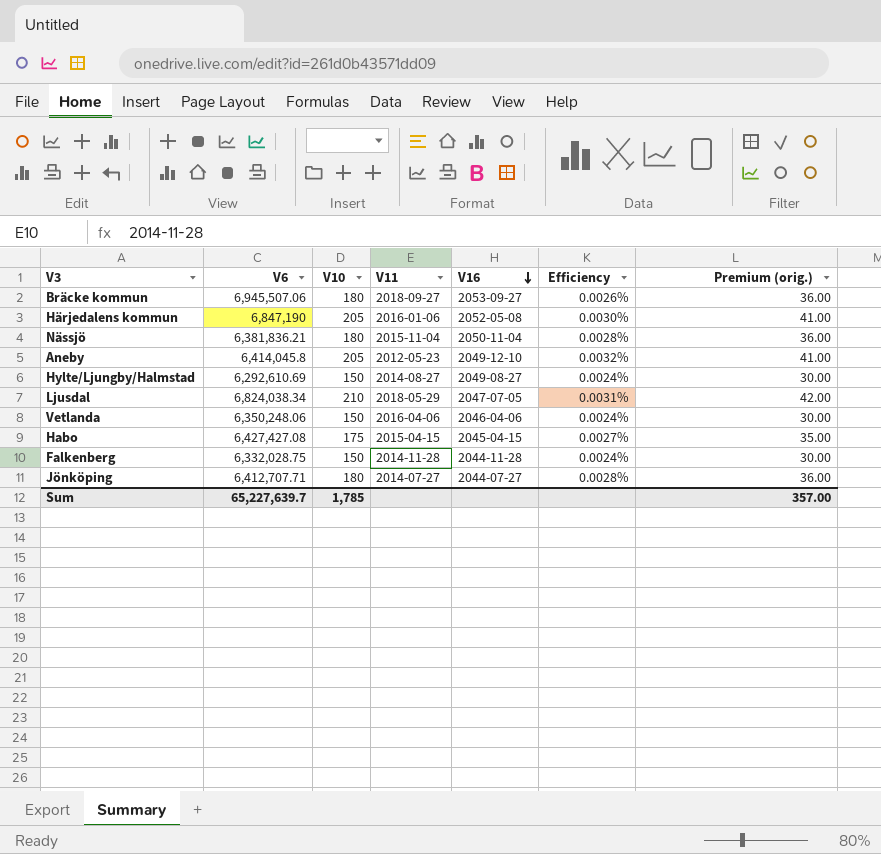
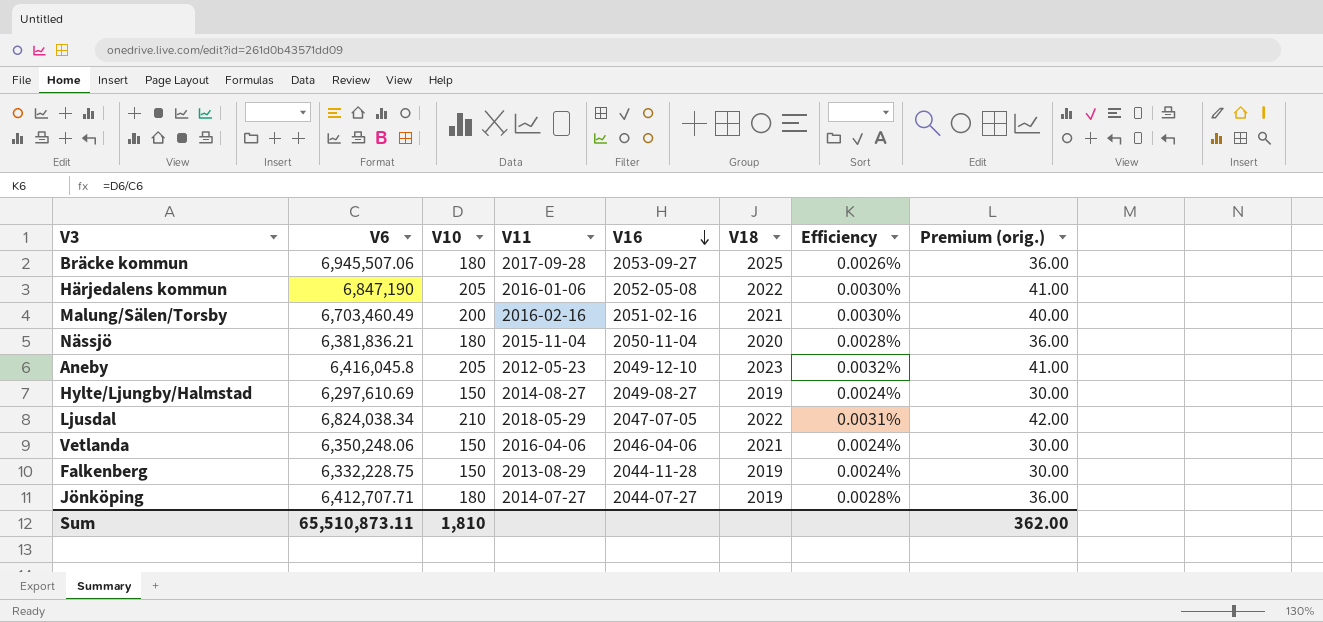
column V18 | position: none -> 6
row Habo: 6,427,427.08 | 175 | 2015-04-15 | 2045-04-15 | 0.0027% | 35.00 -> none
Bräcke kommun | V11: 2018-09-27 -> 2017-09-28
row Malung/Sälen/Torsby: none -> 6,703,460.49 | 200 | 2016-02-16 | 2051-02-16 | 2021 | 0.0030% | 40.00
Aneby | V6: 6,414,045.8 -> 6,416,045.8
Hylte/Ljungby/Halmstad | V6: 6,292,610.69 -> 6,297,610.69
Falkenberg | V6: 6,332,028.75 -> 6,332,228.75
Falkenberg | V11: 2014-11-28 -> 2013-08-29
Sum | V6: 65,227,639.7 -> 65,510,873.11
Sum | V10: 1,785 -> 1,810
Sum | Premium (orig.): 357.00 -> 362.00

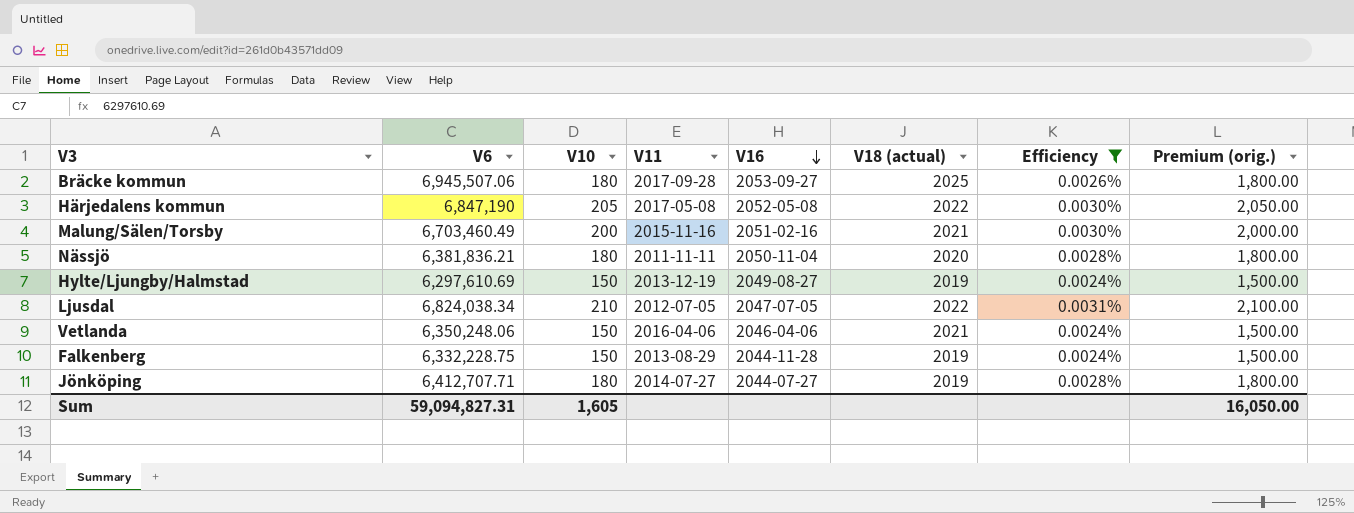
filter: none -> Efficiency != 0.0032%
column name: V18 -> V18 (actual)
column Premium (orig.) | formula: [V10] * 0.2 -> [V10] * 10
Härjedalens kommun | V11: 2016-01-06 -> 2017-05-08
Malung/Sälen/Torsby | V11: 2016-02-16 -> 2015-11-16
Nässjö | V11: 2015-11-04 -> 2011-11-11
Hylte/Ljungby/Halmstad | V11: 2014-08-27 -> 2013-12-19
Ljusdal | V11: 2018-05-29 -> 2012-07-05
Sum | V6: 65,510,873.11 -> 59,094,827.31
Sum | V10: 1,810 -> 1,605
Sum | Premium (orig.): 362.00 -> 16,050.00

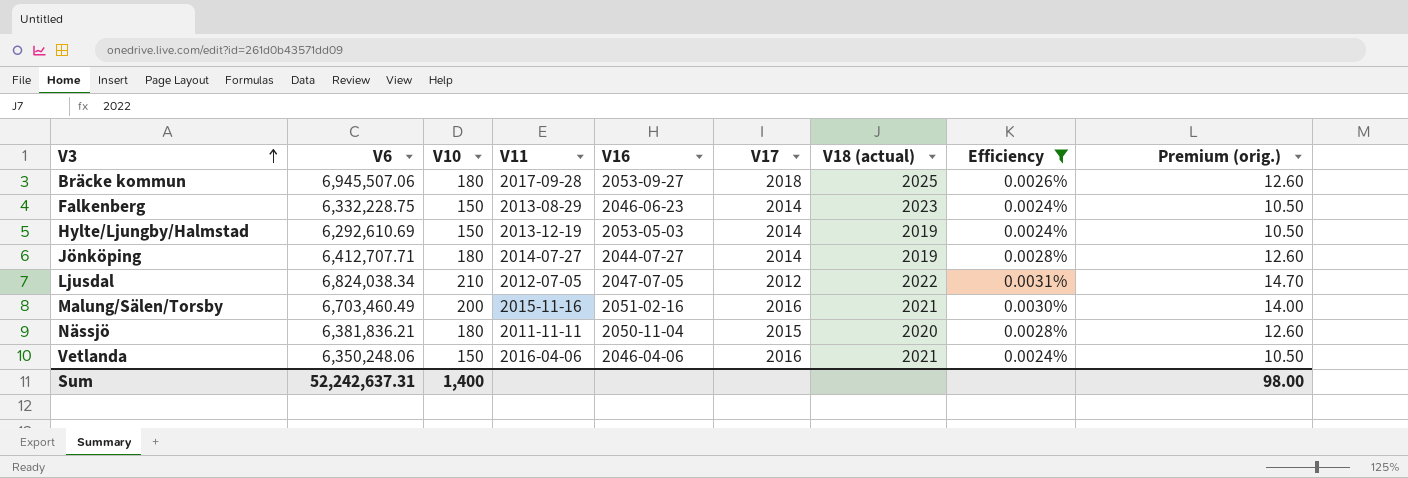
row order: V16 descending -> V3 ascending
column V17 | position: none -> 6
column Premium (orig.) | formula: [V10] * 10 -> [V10] * 0.07
row Härjedalens kommun: 6,847,190 | 205 | 2017-05-08 | 2052-05-08 | 2022 | 0.0030% | 2,050.00 -> none
Falkenberg | V16: 2044-11-28 -> 2046-06-23
Falkenberg | V18 (actual): 2019 -> 2023
Hylte/Ljungby/Halmstad | V6: 6,297,610.69 -> 6,292,610.69
Hylte/Ljungby/Halmstad | V16: 2049-08-27 -> 2053-05-03
Sum | V6: 59,094,827.31 -> 52,242,637.31
Sum | V10: 1,605 -> 1,400
Sum | Premium (orig.): 16,050.00 -> 98.00

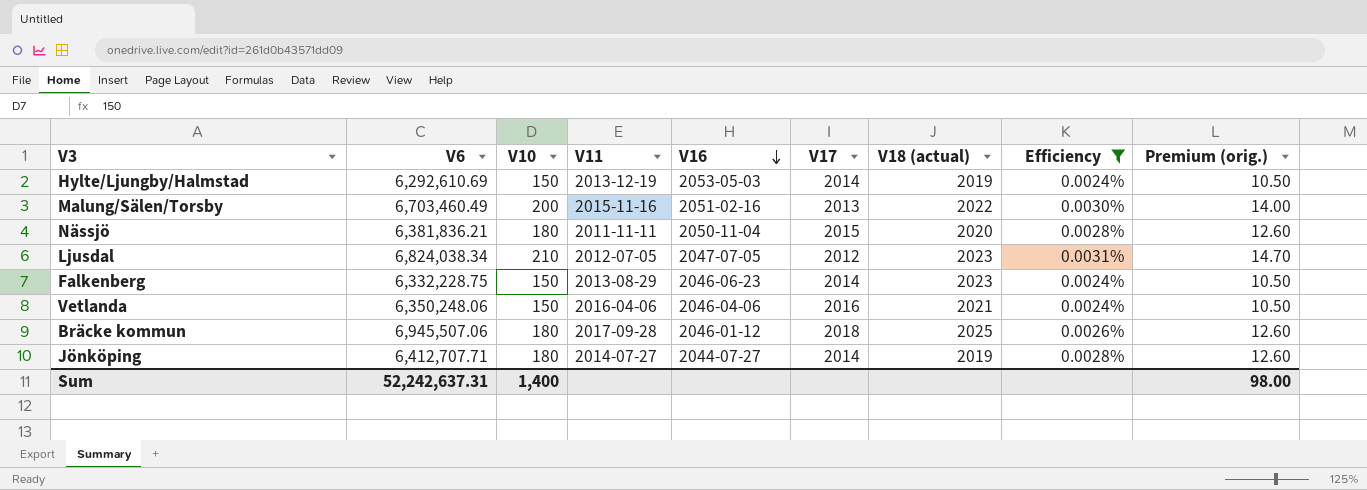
row order: V3 ascending -> V16 descending
Malung/Sälen/Torsby | V17: 2016 -> 2013
Malung/Sälen/Torsby | V18 (actual): 2021 -> 2022
Ljusdal | V18 (actual): 2022 -> 2023
Bräcke kommun | V16: 2053-09-27 -> 2046-01-12

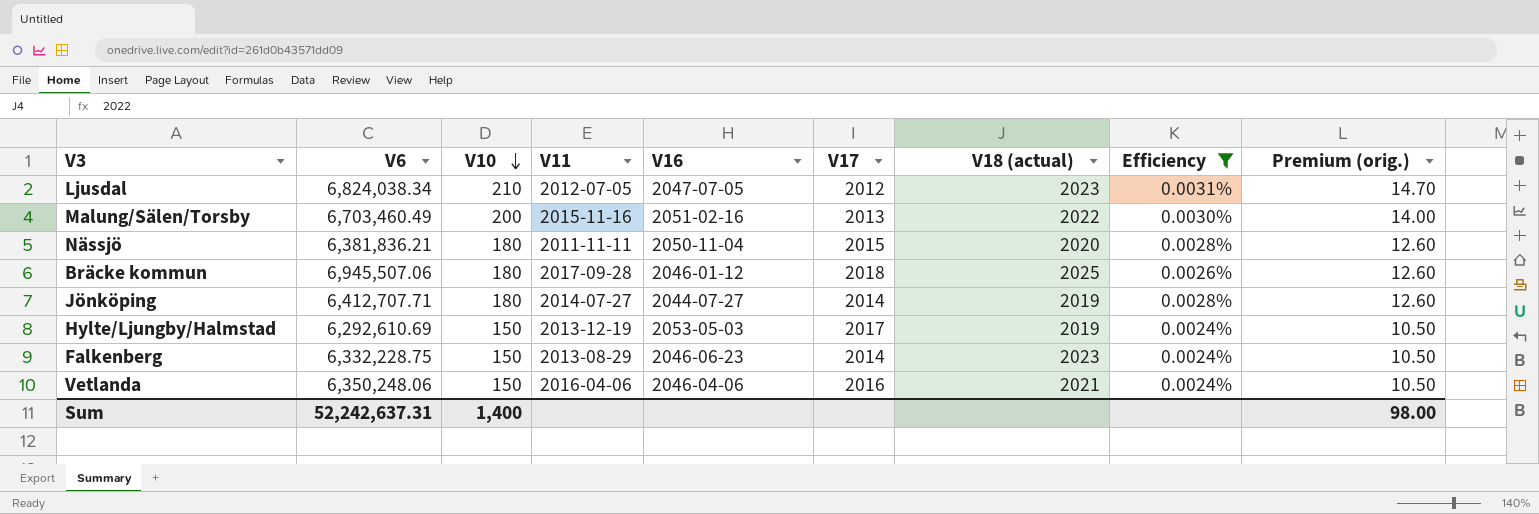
row order: V16 descending -> V10 descending
Hylte/Ljungby/Halmstad | V17: 2014 -> 2017

